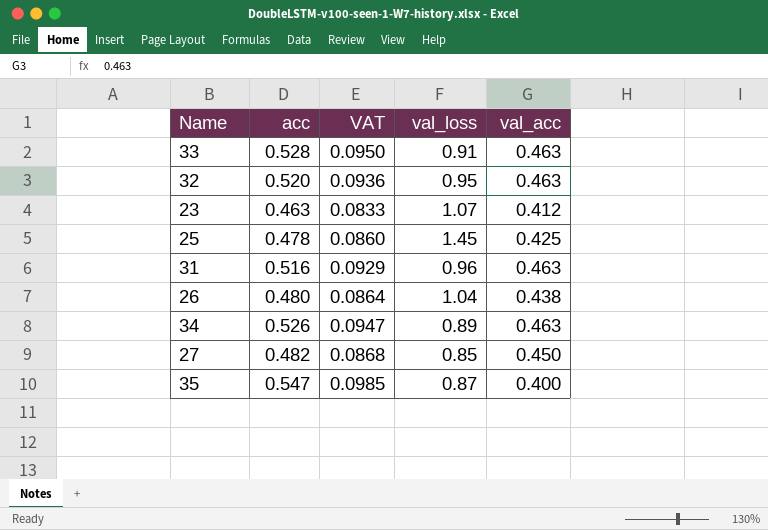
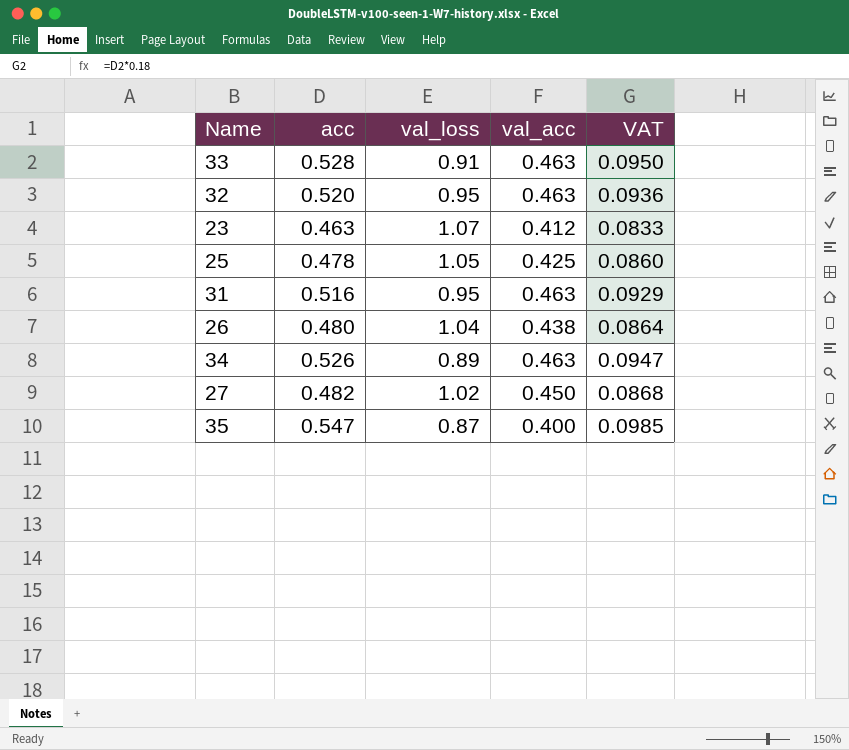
column VAT | position: 3 -> 5
25 | val_loss: 1.45 -> 1.05
31 | val_loss: 0.96 -> 0.95
27 | val_loss: 0.85 -> 1.02

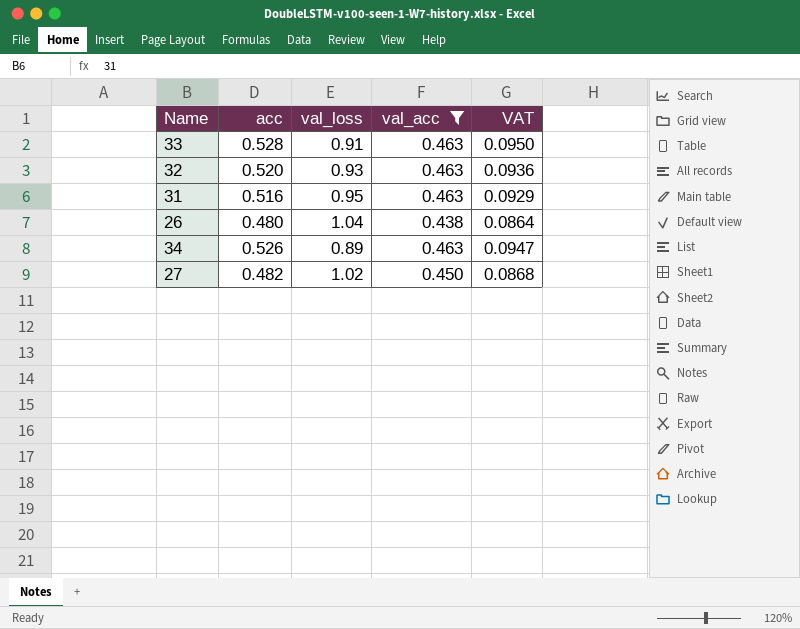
filter: none -> val_acc >= 0.438
32 | val_loss: 0.95 -> 0.93

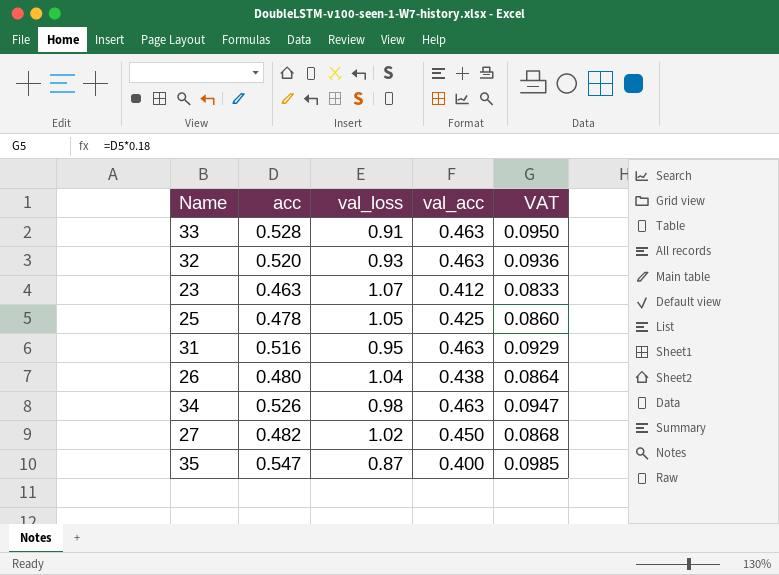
filter: val_acc >= 0.438 -> none
34 | val_loss: 0.89 -> 0.98

